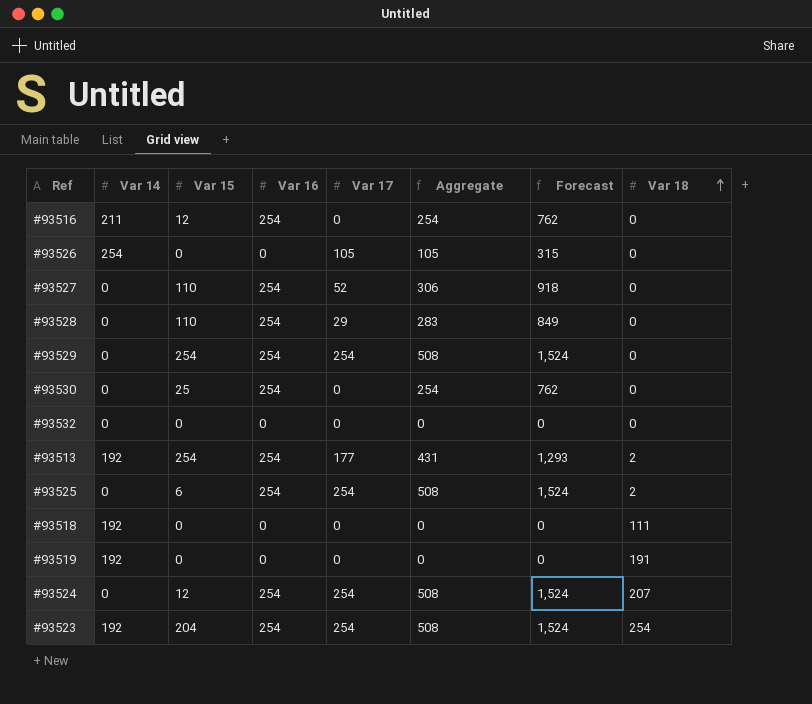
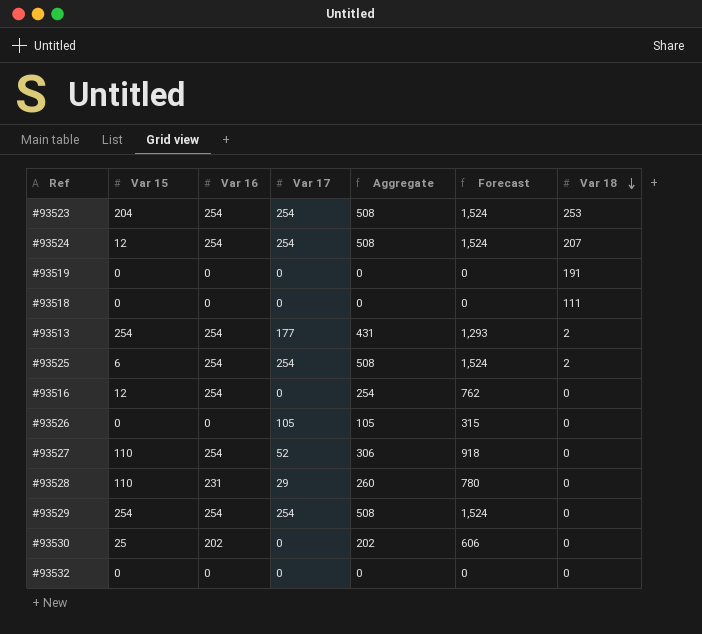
row order: Var 18 ascending -> Var 18 descending
column Var 14 | position: 2 -> none
#93523 | Var 18: 254 -> 253
#93528 | Var 16: 254 -> 231
#93528 | Aggregate: 283 -> 260
#93528 | Forecast: 849 -> 780
#93530 | Var 16: 254 -> 202
#93530 | Aggregate: 254 -> 202
#93530 | Forecast: 762 -> 606

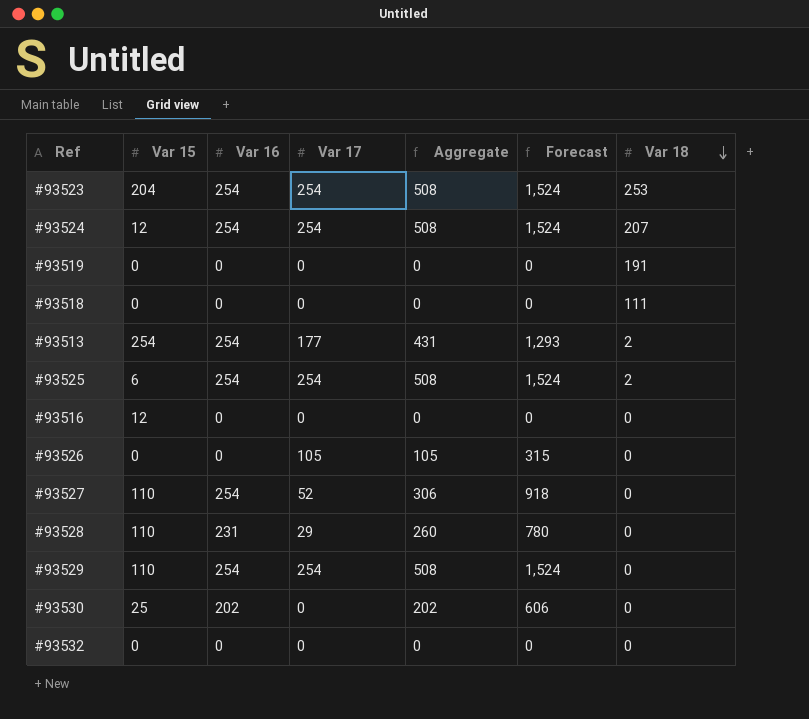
#93516 | Var 16: 254 -> 0
#93516 | Aggregate: 254 -> 0
#93516 | Forecast: 762 -> 0
#93529 | Var 15: 254 -> 110

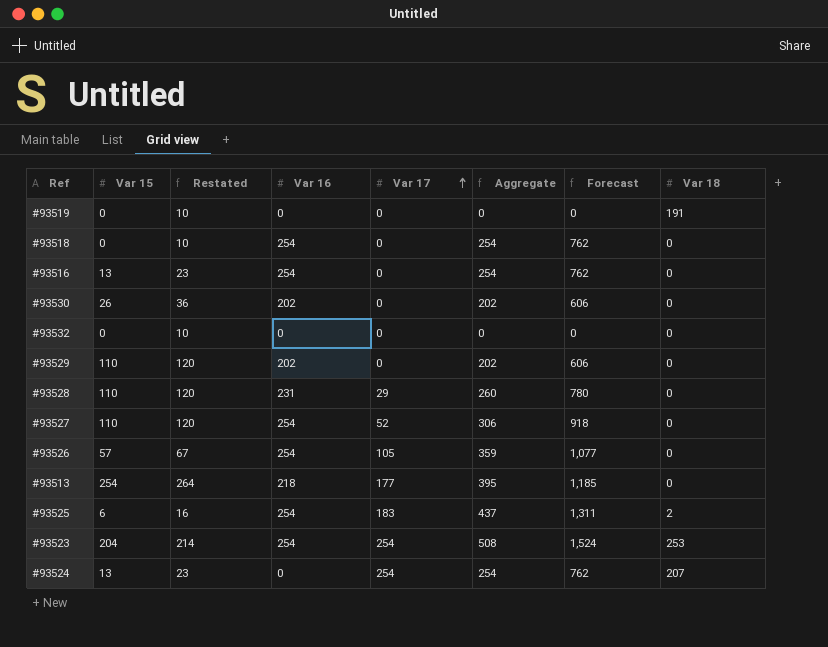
row order: Var 18 descending -> Var 17 ascending
column Restated | formula: none -> [Var 15] + 10
#93518 | Var 16: 0 -> 254
#93518 | Aggregate: 0 -> 254
#93518 | Forecast: 0 -> 762
#93518 | Var 18: 111 -> 0
#93516 | Var 15: 12 -> 13
#93516 | Var 16: 0 -> 254
#93516 | Aggregate: 0 -> 254
#93516 | Forecast: 0 -> 762
#93530 | Var 15: 25 -> 26
#93529 | Var 16: 254 -> 202
#93529 | Var 17: 254 -> 0
#93529 | Aggregate: 508 -> 202
#93529 | Forecast: 1,524 -> 606
#93526 | Var 15: 0 -> 57
#93526 | Var 16: 0 -> 254
#93526 | Aggregate: 105 -> 359
#93526 | Forecast: 315 -> 1,077
#93513 | Var 16: 254 -> 218
#93513 | Aggregate: 431 -> 395
#93513 | Forecast: 1,293 -> 1,185
#93513 | Var 18: 2 -> 0
#93525 | Var 17: 254 -> 183
#93525 | Aggregate: 508 -> 437
#93525 | Forecast: 1,524 -> 1,311
#93524 | Var 15: 12 -> 13
#93524 | Var 16: 254 -> 0
#93524 | Aggregate: 508 -> 254
#93524 | Forecast: 1,524 -> 762

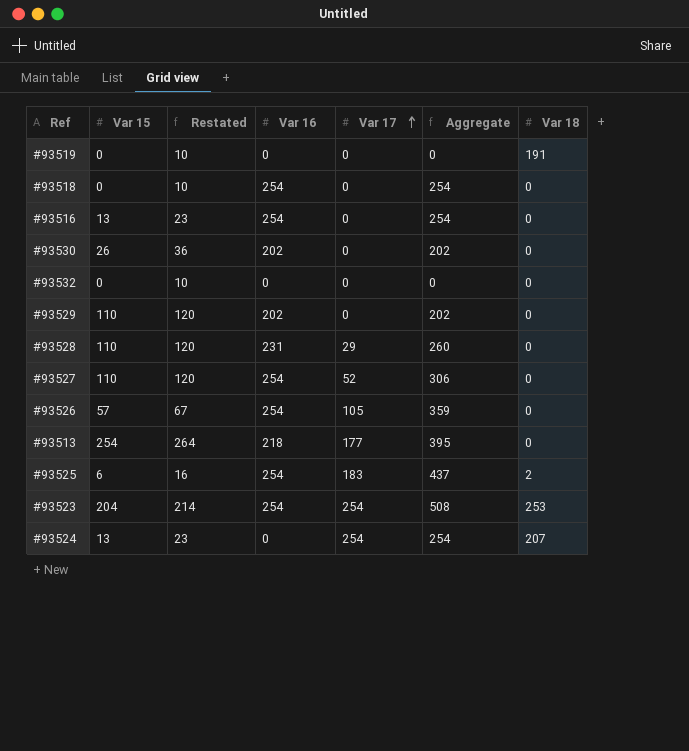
column Forecast | formula: [Aggregate] * 3 -> none

